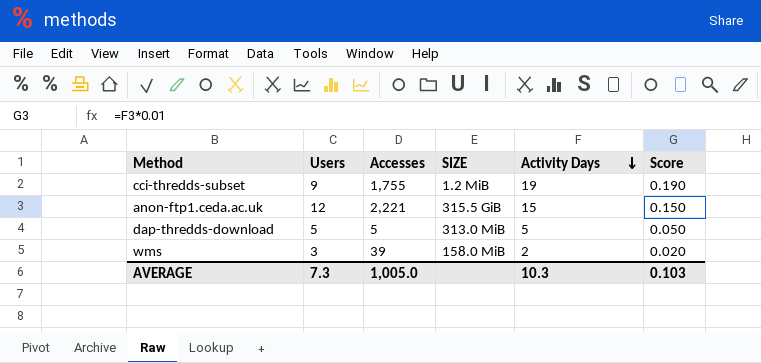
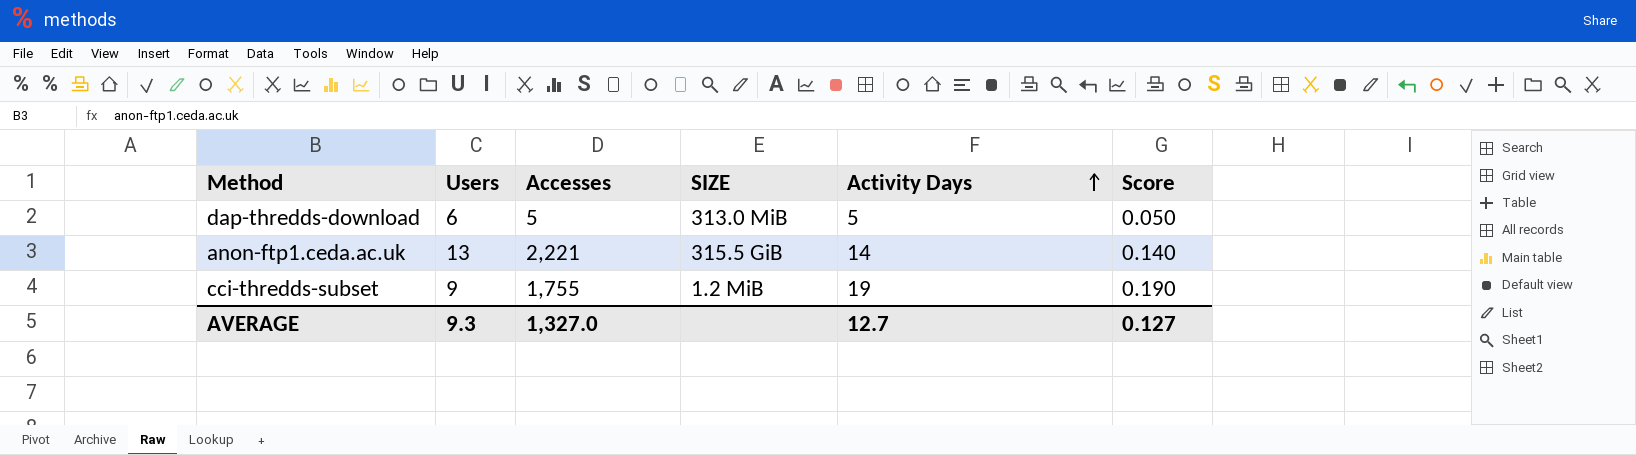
row order: Activity Days descending -> Activity Days ascending
row wms: 3 | 39 | 158.0 MiB | 2 | 0.020 -> none
dap-thredds-download | Users: 5 -> 6
anon-ftp1.ceda.ac.uk | Users: 12 -> 13
anon-ftp1.ceda.ac.uk | Activity Days: 15 -> 14
anon-ftp1.ceda.ac.uk | Score: 0.150 -> 0.140
AVERAGE | Users: 7.3 -> 9.3
AVERAGE | Accesses: 1,005.0 -> 1,327.0
AVERAGE | Activity Days: 10.3 -> 12.7
AVERAGE | Score: 0.103 -> 0.127

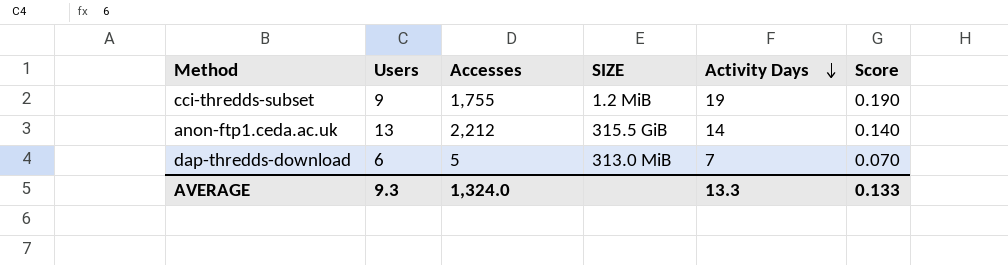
row order: Activity Days ascending -> Activity Days descending
anon-ftp1.ceda.ac.uk | Accesses: 2,221 -> 2,212
dap-thredds-download | Activity Days: 5 -> 7
dap-thredds-download | Score: 0.050 -> 0.070
AVERAGE | Accesses: 1,327.0 -> 1,324.0
AVERAGE | Activity Days: 12.7 -> 13.3
AVERAGE | Score: 0.127 -> 0.133

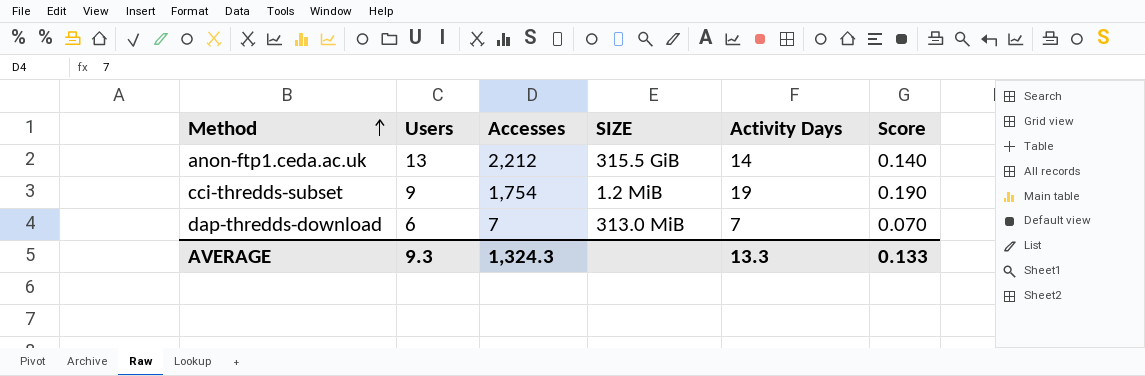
row order: Activity Days descending -> Method ascending
cci-thredds-subset | Accesses: 1,755 -> 1,754
dap-thredds-download | Accesses: 5 -> 7
AVERAGE | Accesses: 1,324.0 -> 1,324.3

